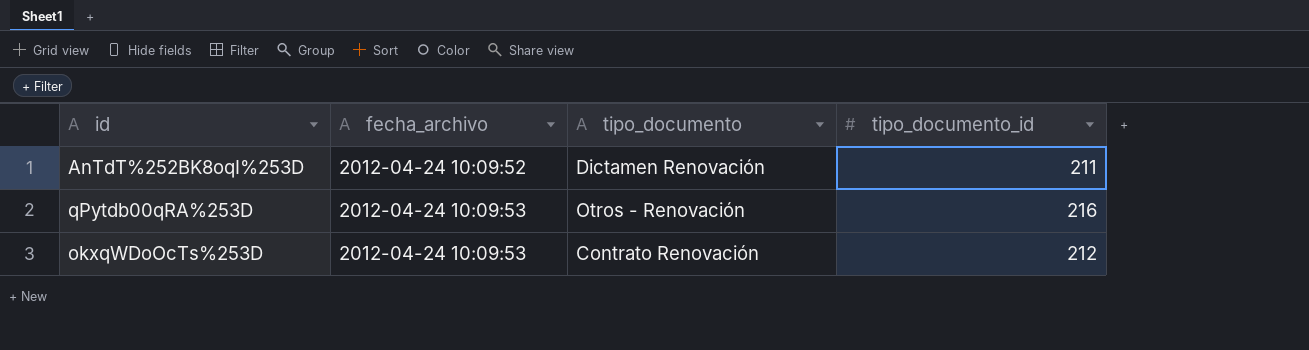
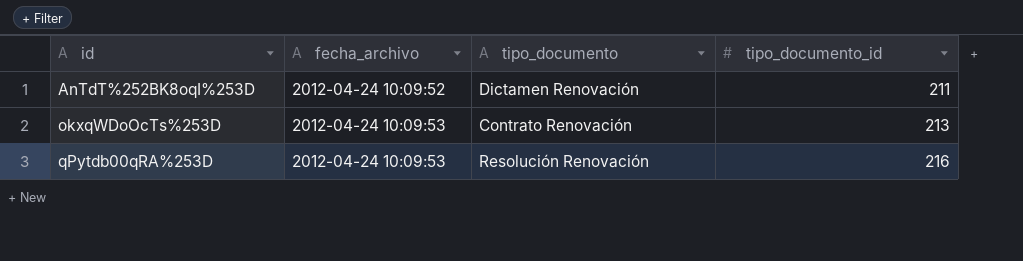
row order: fecha_archivo ascending -> id ascending
okxqWDoOcTs%253D | tipo_documento_id: 212 -> 213
qPytdb00qRA%253D | tipo_documento: Otros - Renovación -> Resolución Renovación

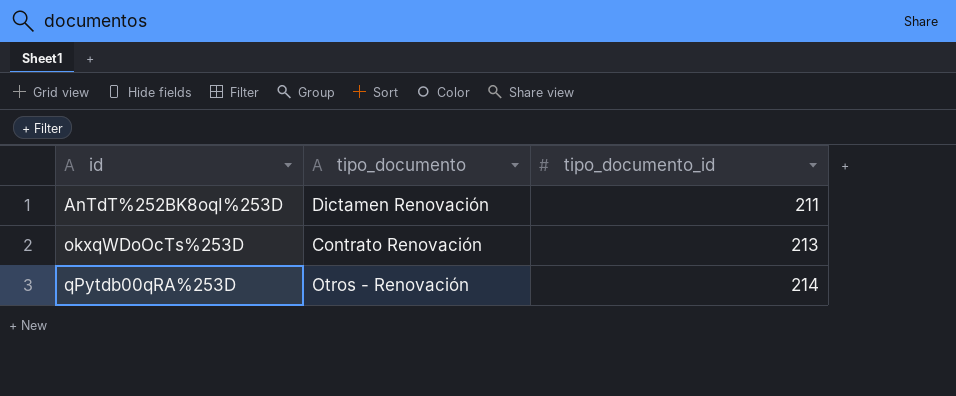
column fecha_archivo | position: 2 -> none
qPytdb00qRA%253D | tipo_documento: Resolución Renovación -> Otros - Renovación
qPytdb00qRA%253D | tipo_documento_id: 216 -> 214

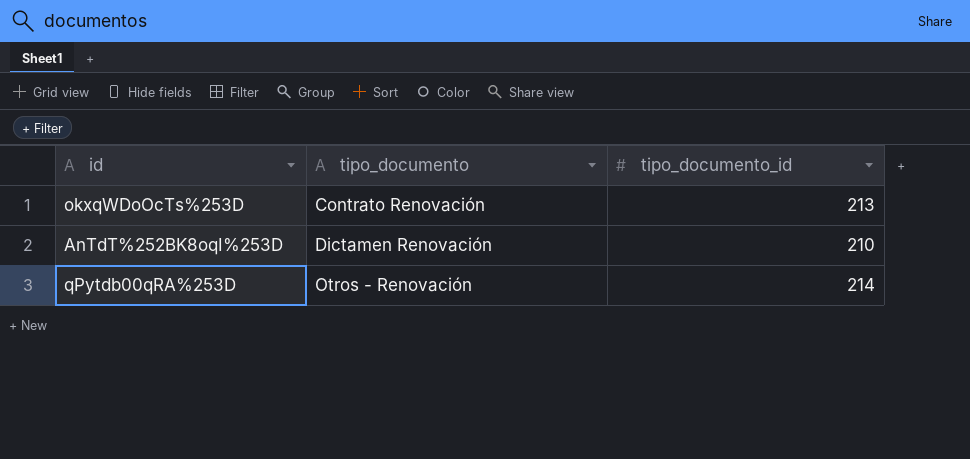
row order: id ascending -> tipo_documento ascending
AnTdT%252BK8oqI%253D | tipo_documento_id: 211 -> 210

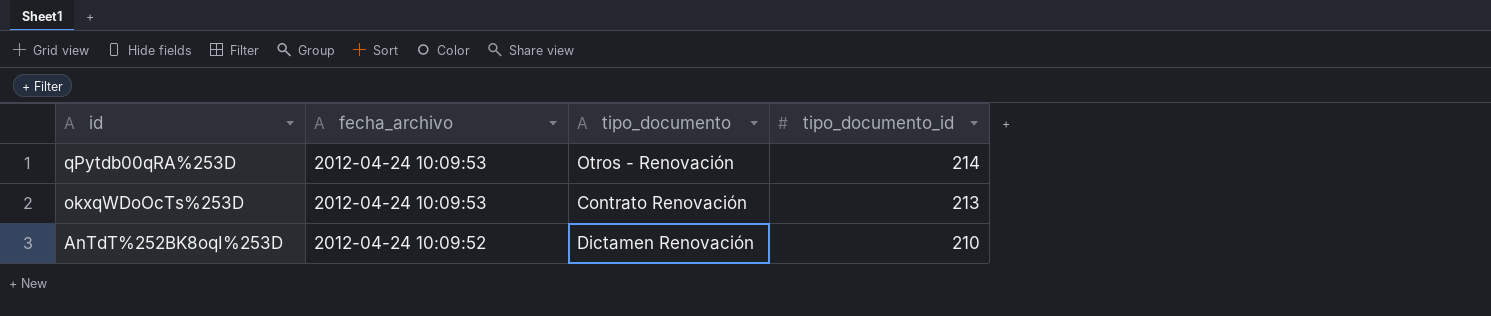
row order: tipo_documento ascending -> id descending
column fecha_archivo | position: none -> 2

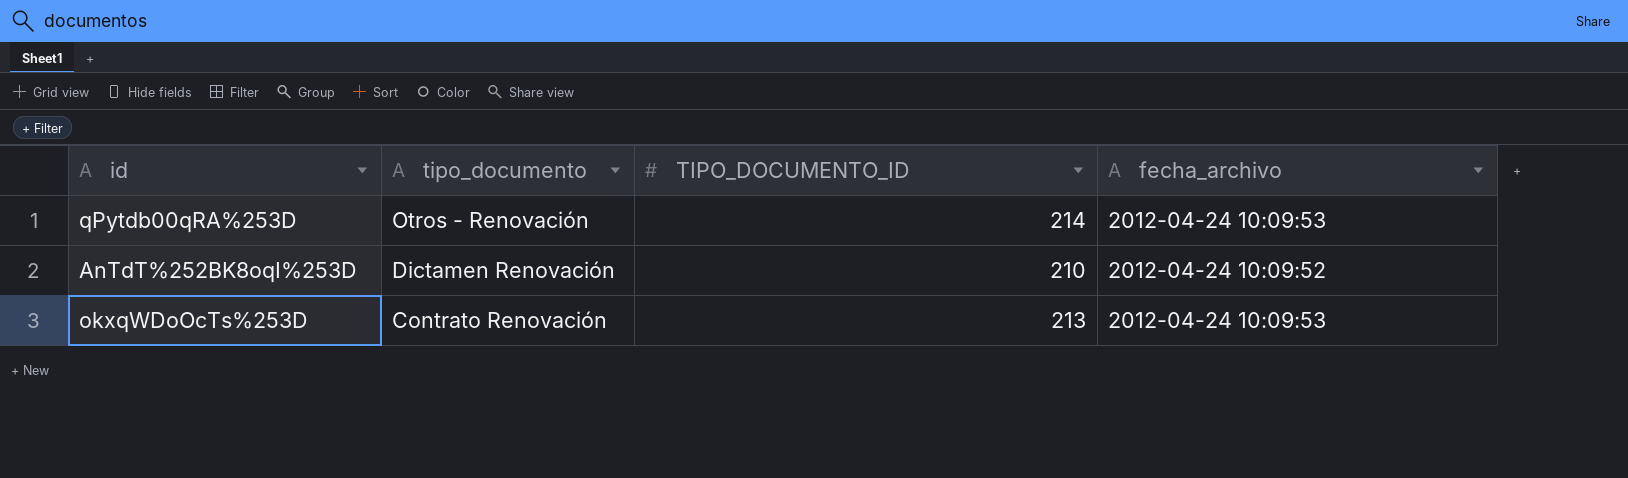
row order: id descending -> tipo_documento descending
column name: tipo_documento_id -> TIPO_DOCUMENTO_ID
column fecha_archivo | position: 2 -> 4

